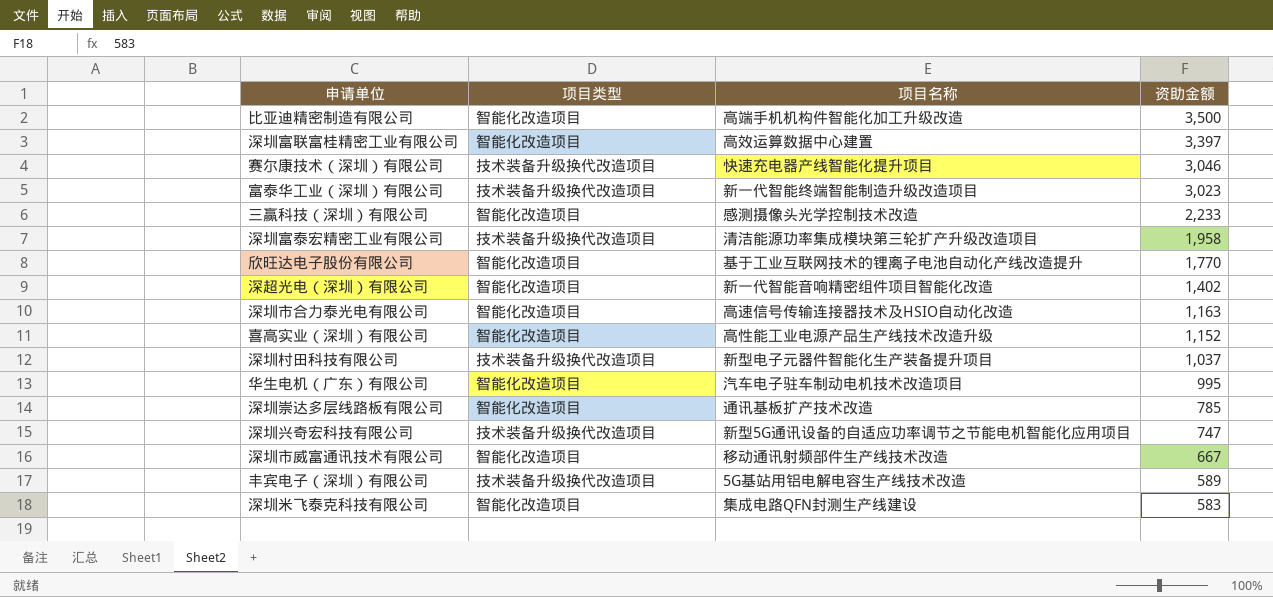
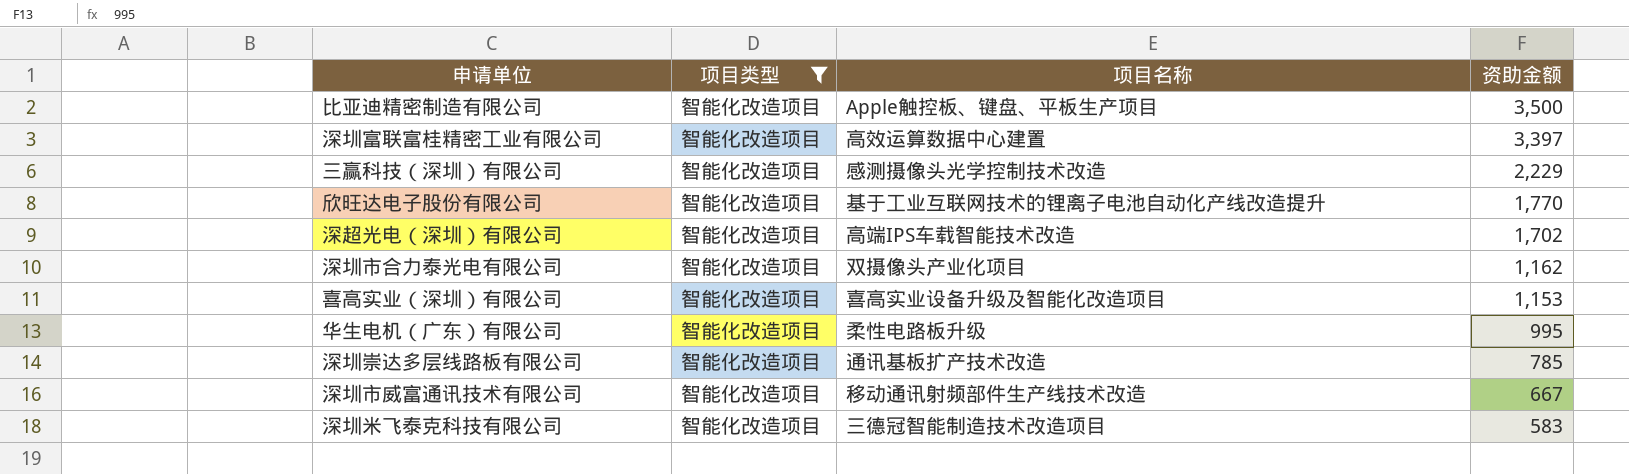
filter: none -> 项目类型 = 智能化改造项目
比亚迪精密制造有限公司 | 项目名称: 高端手机机构件智能化加工升级改造 -> Apple触控板、键盘、平板生产项目
三赢科技（深圳）有限公司 | 资助金额: 2,233 -> 2,229
深超光电（深圳）有限公司 | 项目名称: 新一代智能音响精密组件项目智能化改造 -> 高端IPS车载智能技术改造
深超光电（深圳）有限公司 | 资助金额: 1,402 -> 1,702
深圳市合力泰光电有限公司 | 项目名称: 高速信号传输连接器技术及HSIO自动化改造 -> 双摄像头产业化项目
深圳市合力泰光电有限公司 | 资助金额: 1,163 -> 1,162
喜高实业（深圳）有限公司 | 项目名称: 高性能工业电源产品生产线技术改造升级 -> 喜高实业设备升级及智能化改造项目
喜高实业（深圳）有限公司 | 资助金额: 1,152 -> 1,153
华生电机（广东）有限公司 | 项目名称: 汽车电子驻车制动电机技术改造项目 -> 柔性电路板升级
深圳米飞泰克科技有限公司 | 项目名称: 集成电路QFN封测生产线建设 -> 三德冠智能制造技术改造项目

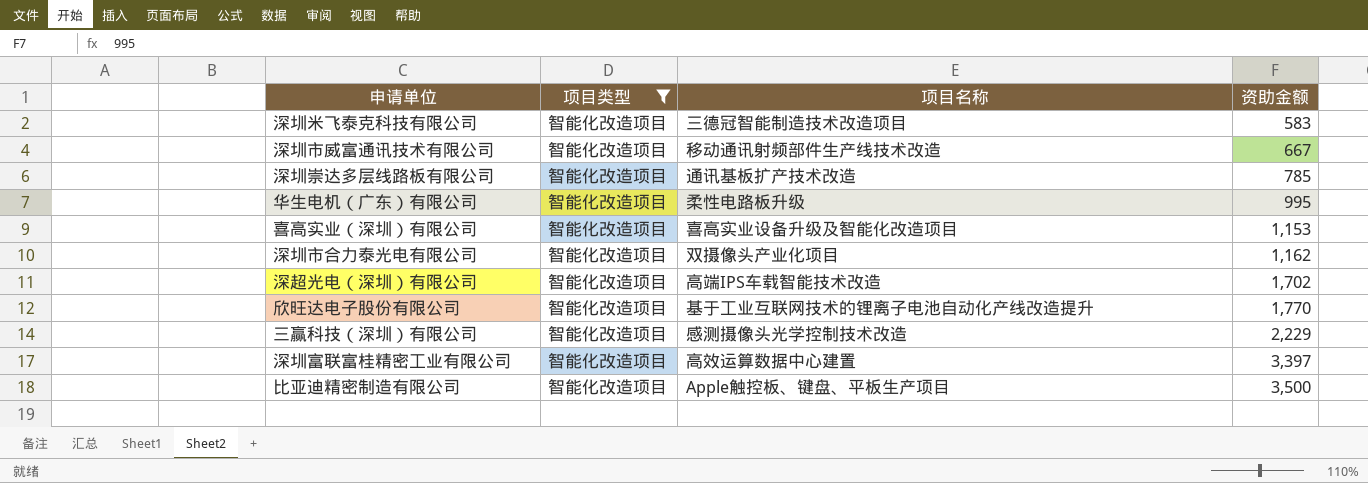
row order: 资助金额 descending -> 资助金额 ascending

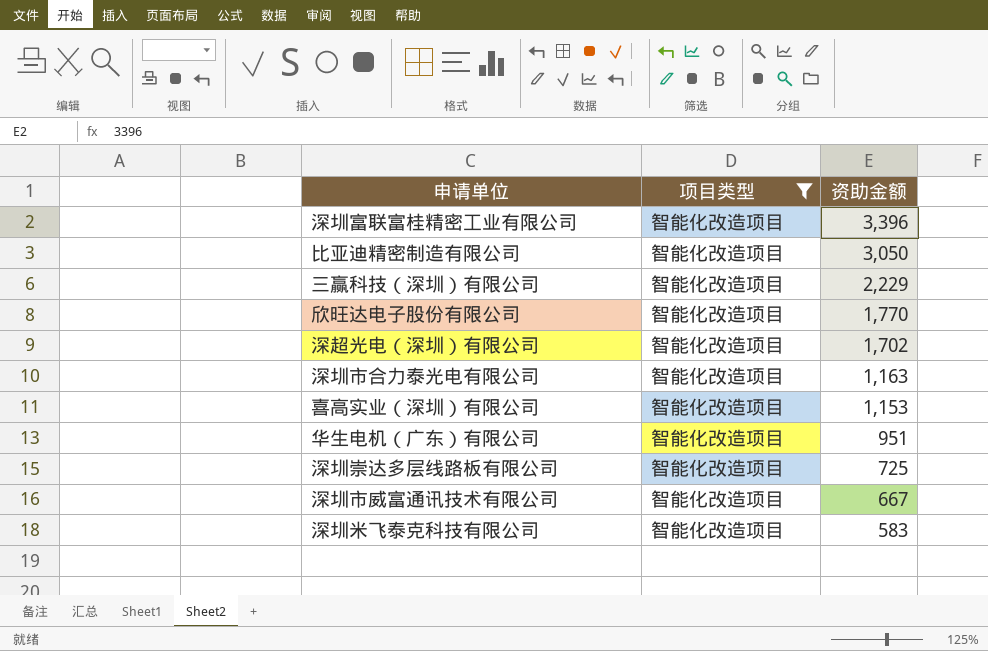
row order: 资助金额 ascending -> 资助金额 descending
column 项目名称 | position: 3 -> none
深圳富联富桂精密工业有限公司 | 资助金额: 3,397 -> 3,396
比亚迪精密制造有限公司 | 资助金额: 3,500 -> 3,050
深圳市合力泰光电有限公司 | 资助金额: 1,162 -> 1,163
华生电机（广东）有限公司 | 资助金额: 995 -> 951
深圳崇达多层线路板有限公司 | 资助金额: 785 -> 725

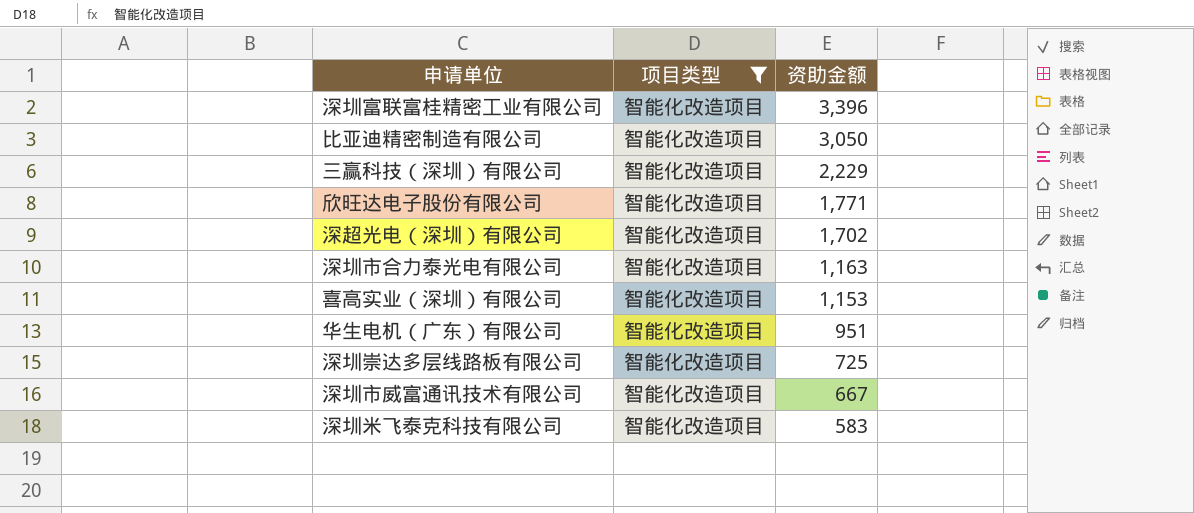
欣旺达电子股份有限公司 | 资助金额: 1,770 -> 1,771

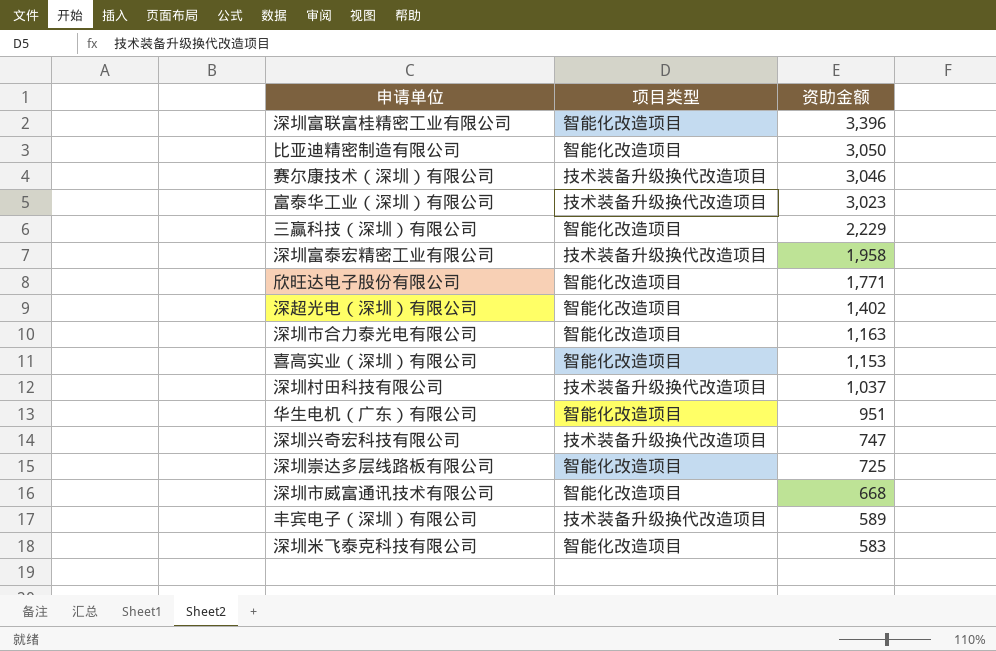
filter: 项目类型 = 智能化改造项目 -> none
深超光电（深圳）有限公司 | 资助金额: 1,702 -> 1,402
深圳市威富通讯技术有限公司 | 资助金额: 667 -> 668

